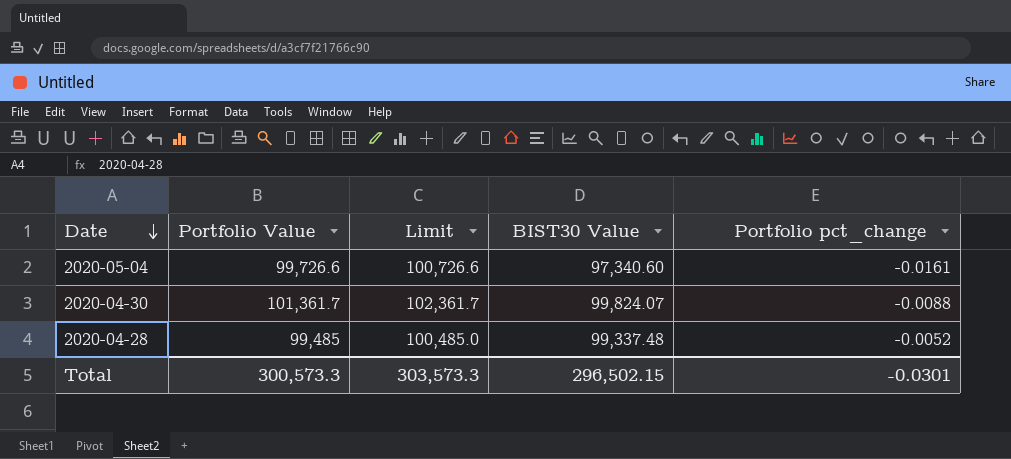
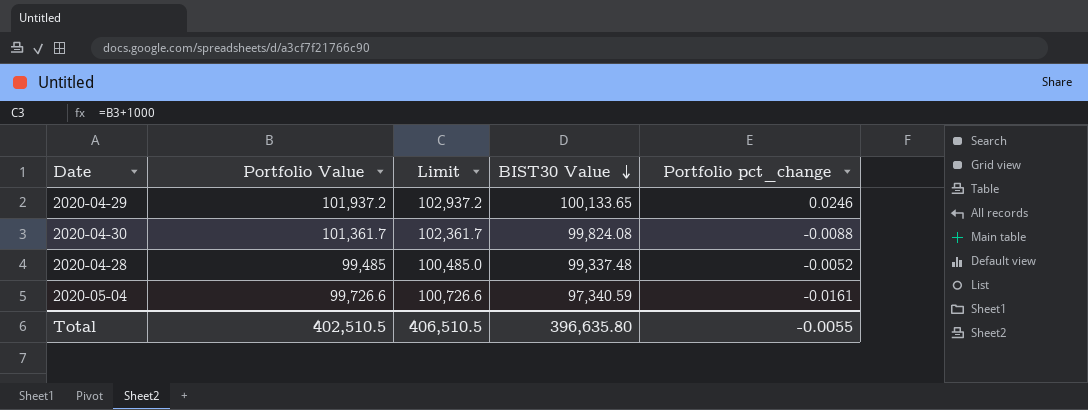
row order: Date descending -> BIST30 Value descending
row 2020-04-29: none -> 101,937.2 | 102,937.2 | 100,133.65 | 0.0246
2020-04-30 | BIST30 Value: 99,824.07 -> 99,824.08
2020-05-04 | BIST30 Value: 97,340.60 -> 97,340.59
Total | Portfolio Value: 300,573.3 -> 402,510.5
Total | Limit: 303,573.3 -> 406,510.5
Total | BIST30 Value: 296,502.15 -> 396,635.80
Total | Portfolio pct_change: -0.0301 -> -0.0055

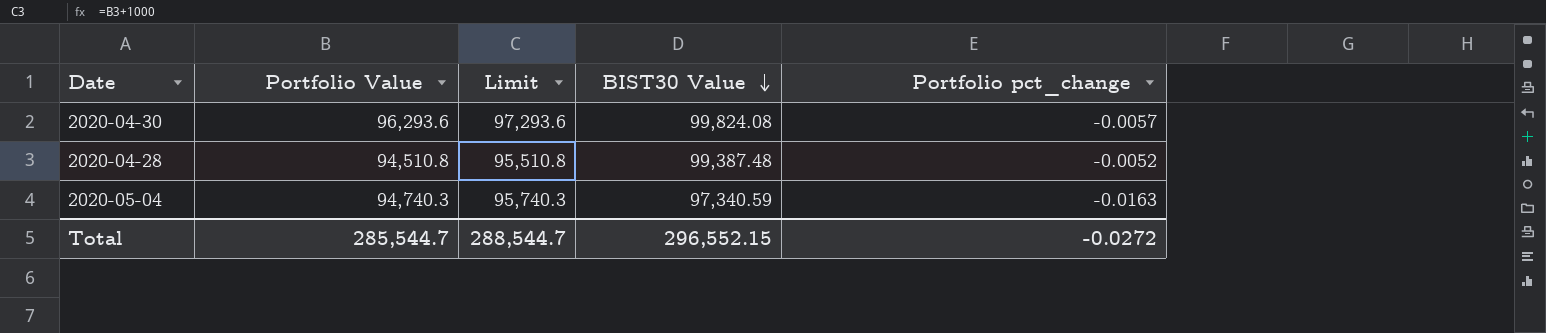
row 2020-04-29: 101,937.2 | 102,937.2 | 100,133.65 | 0.0246 -> none
2020-04-30 | Portfolio Value: 101,361.7 -> 96,293.6
2020-04-30 | Limit: 102,361.7 -> 97,293.6
2020-04-30 | Portfolio pct_change: -0.0088 -> -0.0057
2020-04-28 | Portfolio Value: 99,485 -> 94,510.8
2020-04-28 | Limit: 100,485.0 -> 95,510.8
2020-04-28 | BIST30 Value: 99,337.48 -> 99,387.48
2020-05-04 | Portfolio Value: 99,726.6 -> 94,740.3
2020-05-04 | Limit: 100,726.6 -> 95,740.3
2020-05-04 | Portfolio pct_change: -0.0161 -> -0.0163
Total | Portfolio Value: 402,510.5 -> 285,544.7
Total | Limit: 406,510.5 -> 288,544.7
Total | BIST30 Value: 396,635.80 -> 296,552.15
Total | Portfolio pct_change: -0.0055 -> -0.0272

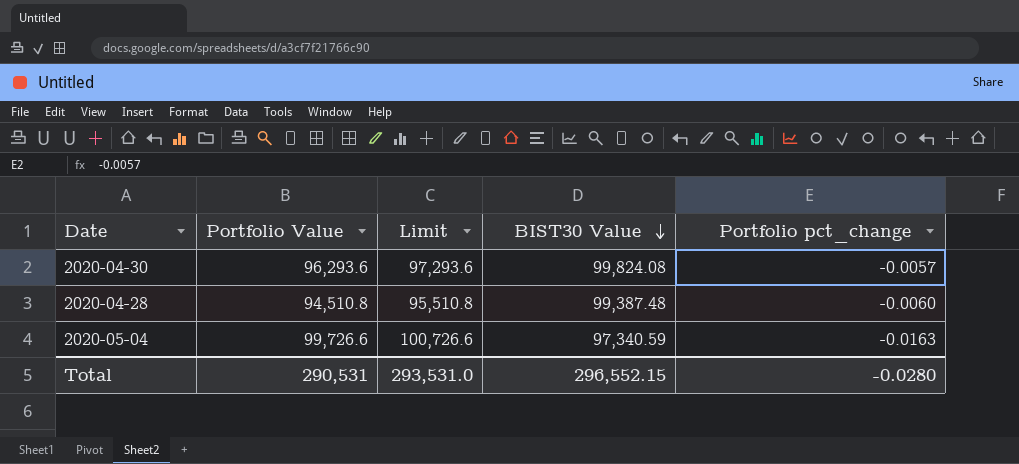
2020-04-28 | Portfolio pct_change: -0.0052 -> -0.0060
2020-05-04 | Portfolio Value: 94,740.3 -> 99,726.6
2020-05-04 | Limit: 95,740.3 -> 100,726.6
Total | Portfolio Value: 285,544.7 -> 290,531
Total | Limit: 288,544.7 -> 293,531.0
Total | Portfolio pct_change: -0.0272 -> -0.0280

